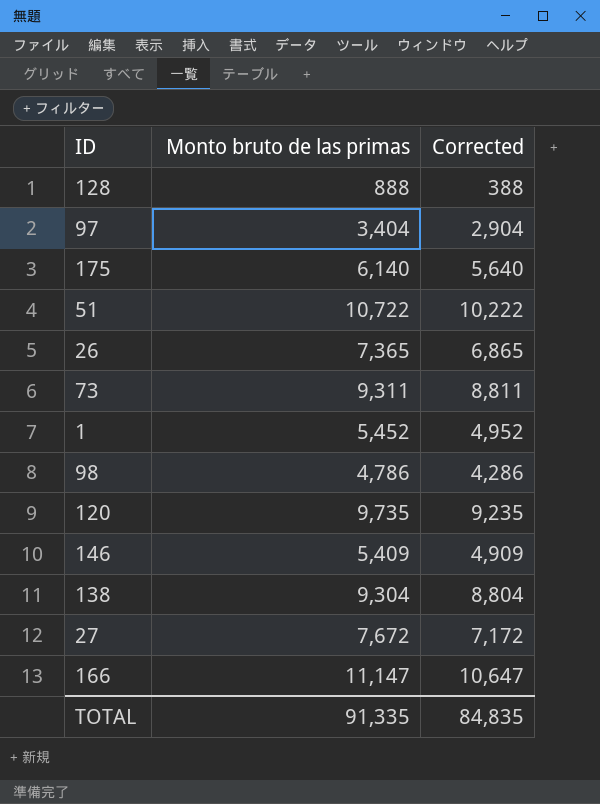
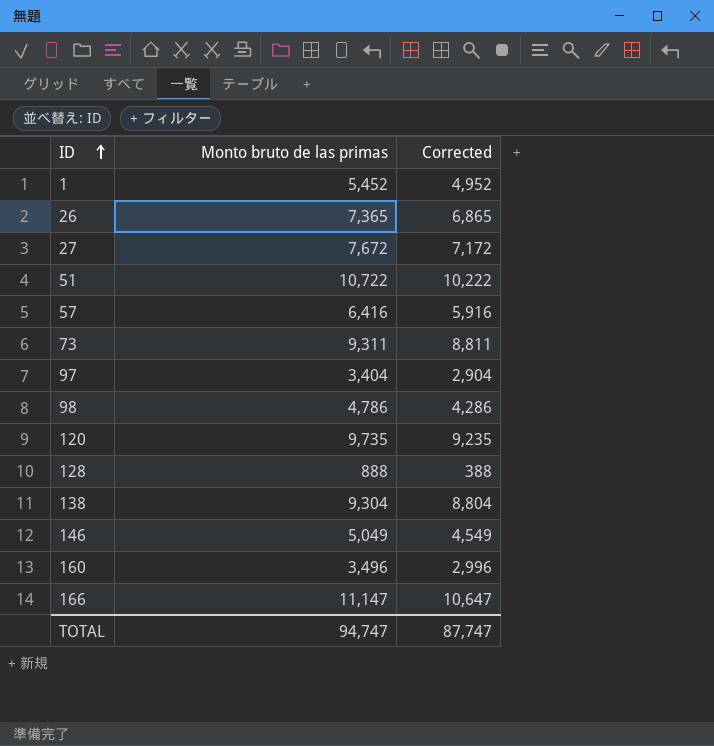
row order: none -> ID ascending
row 175: 6,140 | 5,640 -> none
row 57: none -> 6,416 | 5,916
146 | Monto bruto de las primas: 5,409 -> 5,049
146 | Corrected: 4,909 -> 4,549
row 160: none -> 3,496 | 2,996
TOTAL | Monto bruto de las primas: 91,335 -> 94,747
TOTAL | Corrected: 84,835 -> 87,747

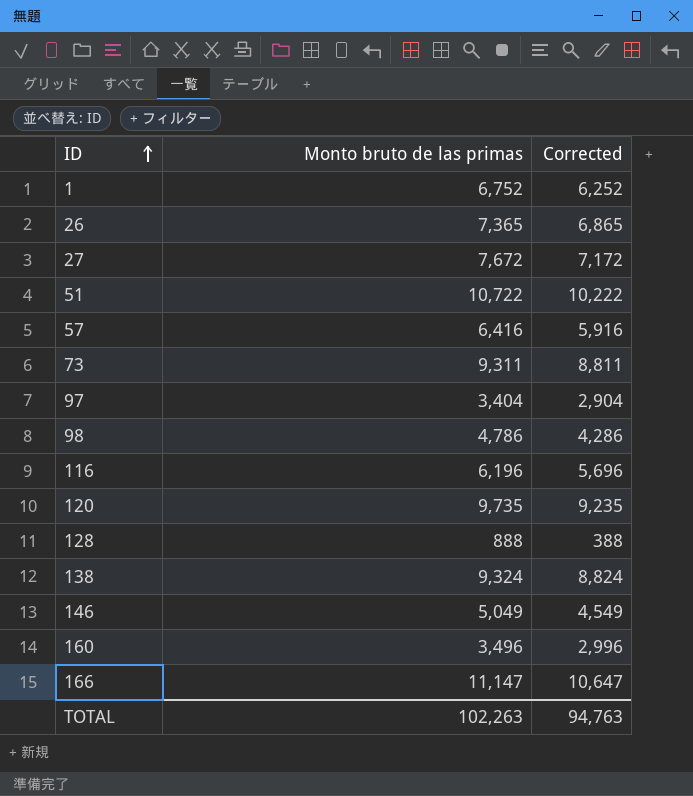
1 | Monto bruto de las primas: 5,452 -> 6,752
1 | Corrected: 4,952 -> 6,252
row 116: none -> 6,196 | 5,696
138 | Monto bruto de las primas: 9,304 -> 9,324
138 | Corrected: 8,804 -> 8,824
TOTAL | Monto bruto de las primas: 94,747 -> 102,263
TOTAL | Corrected: 87,747 -> 94,763

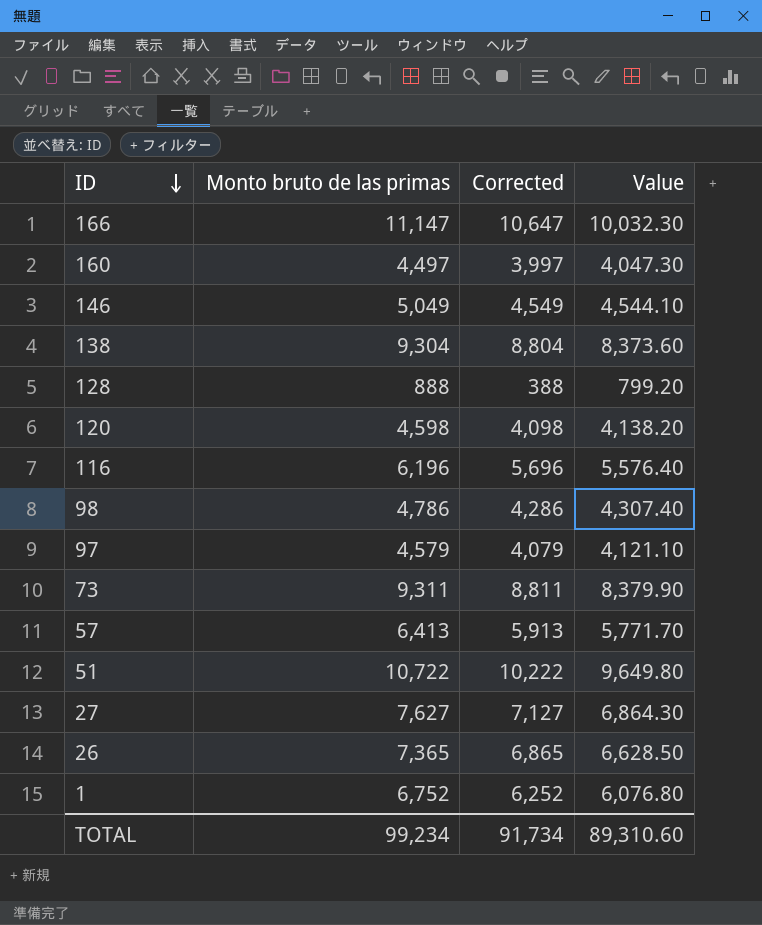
row order: ID ascending -> ID descending
column Value | formula: none -> [Monto bruto de las primas] * 0.9
160 | Monto bruto de las primas: 3,496 -> 4,497
160 | Corrected: 2,996 -> 3,997
138 | Monto bruto de las primas: 9,324 -> 9,304
138 | Corrected: 8,824 -> 8,804
120 | Monto bruto de las primas: 9,735 -> 4,598
120 | Corrected: 9,235 -> 4,098
97 | Monto bruto de las primas: 3,404 -> 4,579
97 | Corrected: 2,904 -> 4,079
57 | Monto bruto de las primas: 6,416 -> 6,413
57 | Corrected: 5,916 -> 5,913
27 | Monto bruto de las primas: 7,672 -> 7,627
27 | Corrected: 7,172 -> 7,127
TOTAL | Monto bruto de las primas: 102,263 -> 99,234
TOTAL | Corrected: 94,763 -> 91,734

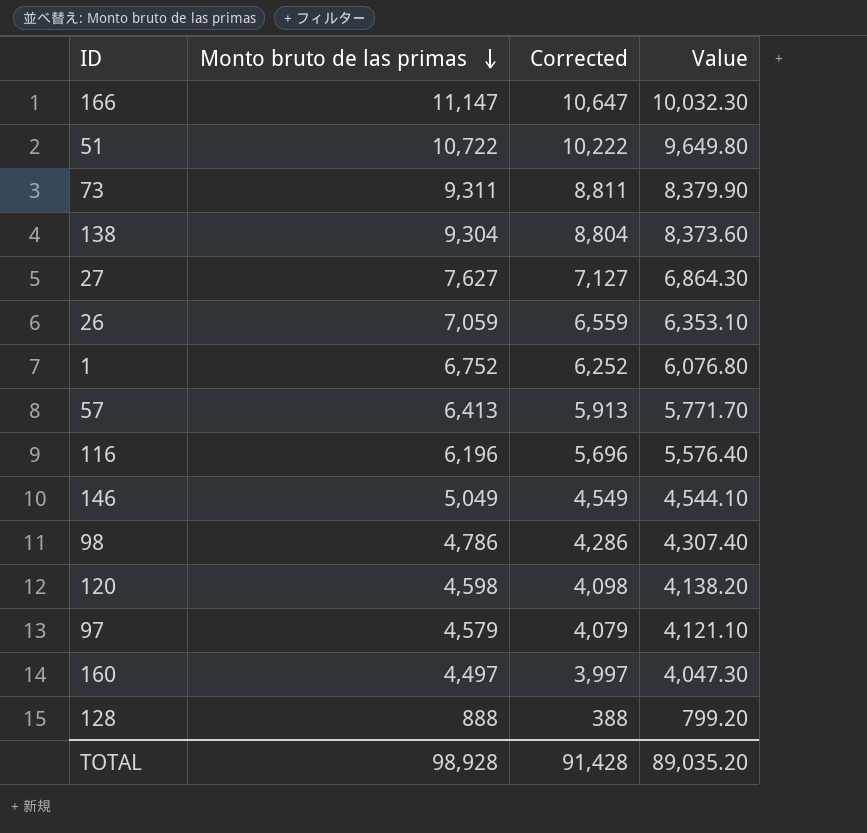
row order: ID descending -> Monto bruto de las primas descending
26 | Monto bruto de las primas: 7,365 -> 7,059
26 | Corrected: 6,865 -> 6,559
26 | Value: 6,628.50 -> 6,353.10
TOTAL | Monto bruto de las primas: 99,234 -> 98,928
TOTAL | Corrected: 91,734 -> 91,428
TOTAL | Value: 89,310.60 -> 89,035.20

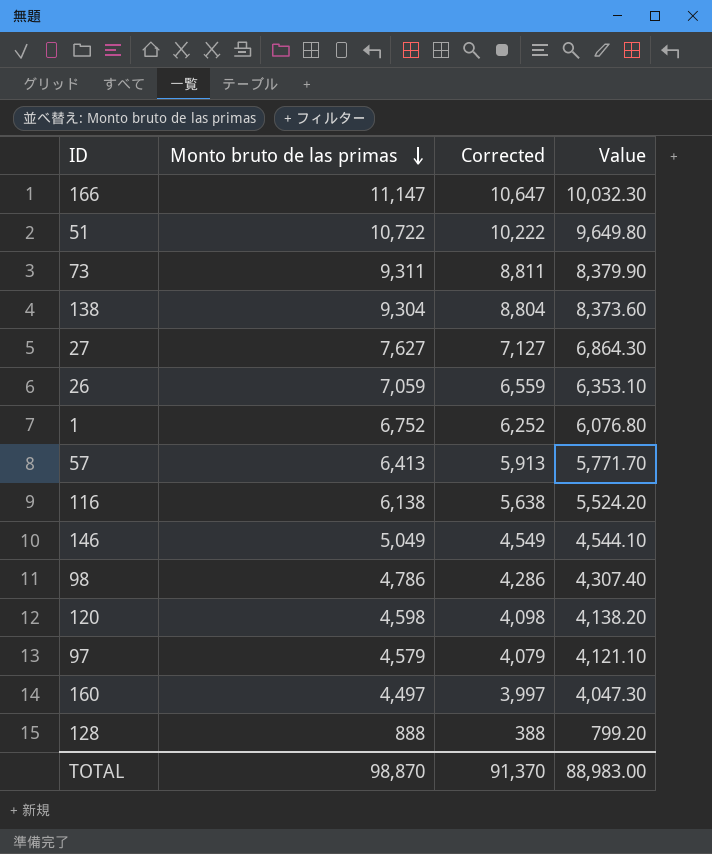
116 | Monto bruto de las primas: 6,196 -> 6,138
116 | Corrected: 5,696 -> 5,638
116 | Value: 5,576.40 -> 5,524.20
TOTAL | Monto bruto de las primas: 98,928 -> 98,870
TOTAL | Corrected: 91,428 -> 91,370
TOTAL | Value: 89,035.20 -> 88,983.00

